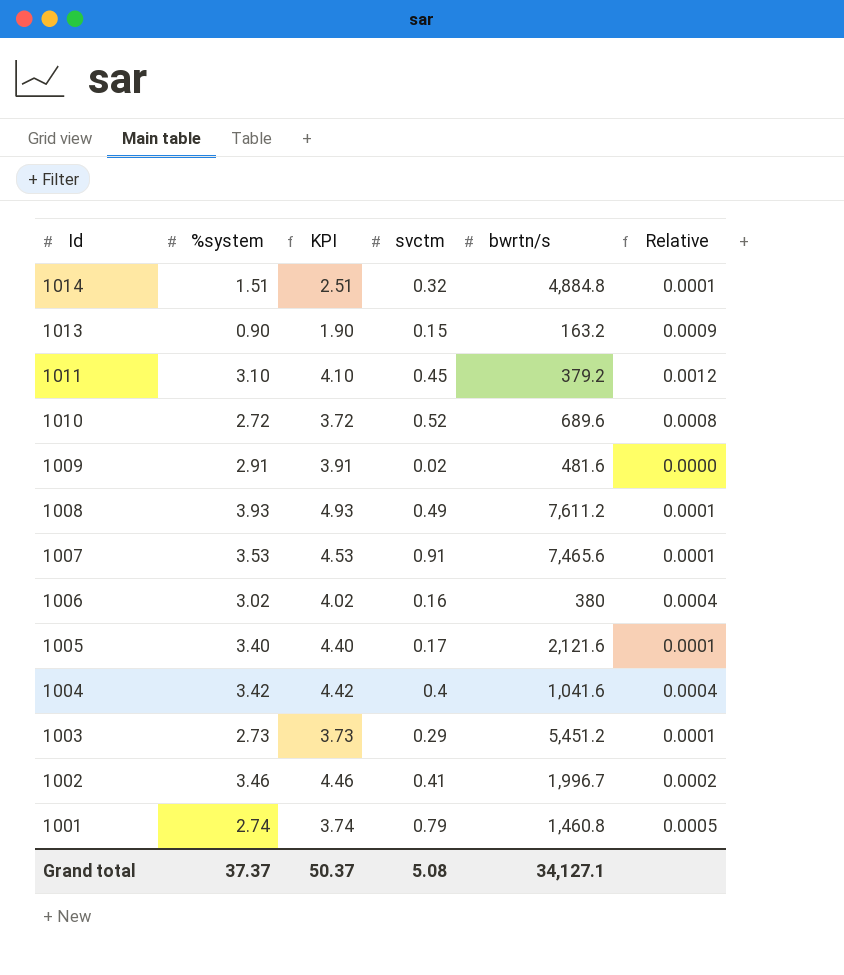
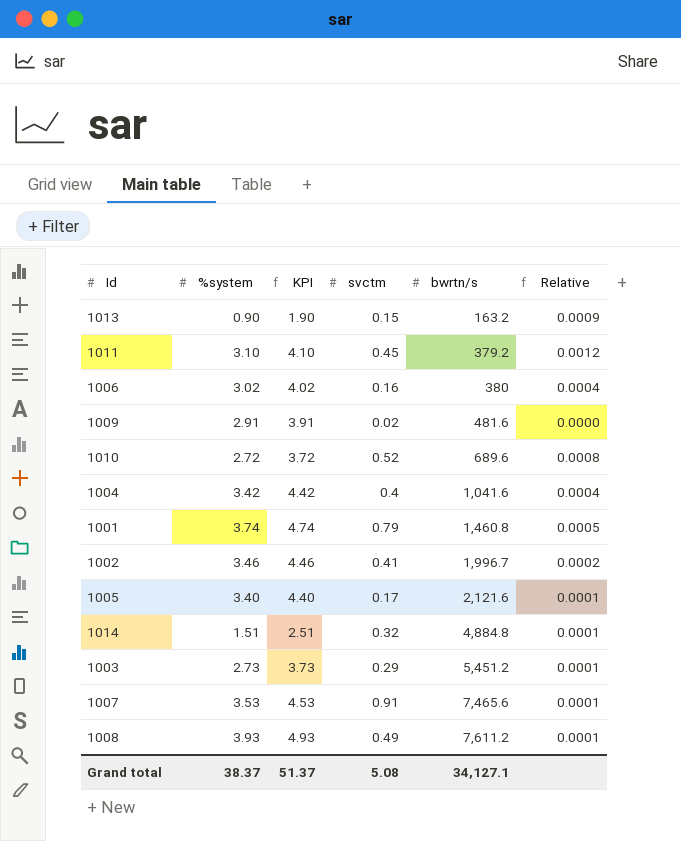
row order: Id descending -> bwrtn/s ascending
1001 | %system: 2.74 -> 3.74
1001 | KPI: 3.74 -> 4.74
Grand total | %system: 37.37 -> 38.37
Grand total | KPI: 50.37 -> 51.37

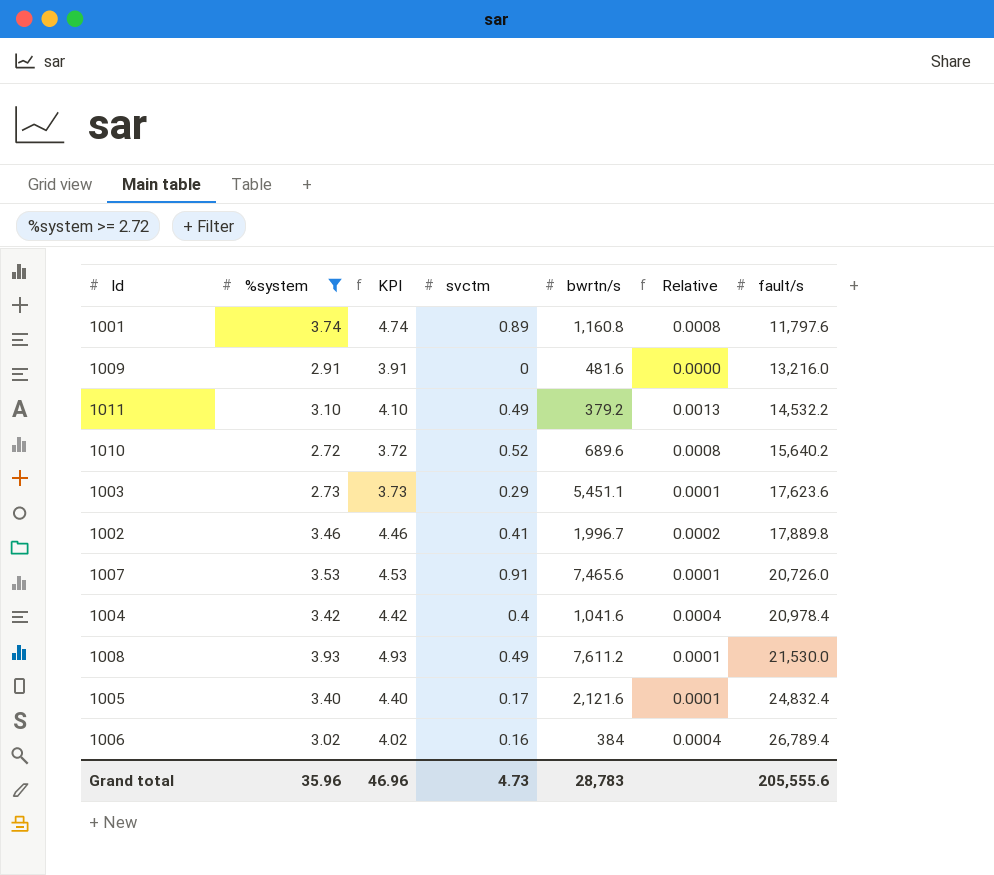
filter: none -> %system >= 2.72
row order: bwrtn/s ascending -> fault/s ascending
column fault/s | position: none -> 7
1001 | svctm: 0.79 -> 0.89
1001 | bwrtn/s: 1,460.8 -> 1,160.8
1001 | Relative: 0.0005 -> 0.0008
1009 | svctm: 0.02 -> 0
1011 | svctm: 0.45 -> 0.49
1011 | Relative: 0.0012 -> 0.0013
1003 | bwrtn/s: 5,451.2 -> 5,451.1
1006 | bwrtn/s: 380 -> 384
Grand total | %system: 38.37 -> 35.96
Grand total | KPI: 51.37 -> 46.96
Grand total | svctm: 5.08 -> 4.73
Grand total | bwrtn/s: 34,127.1 -> 28,783

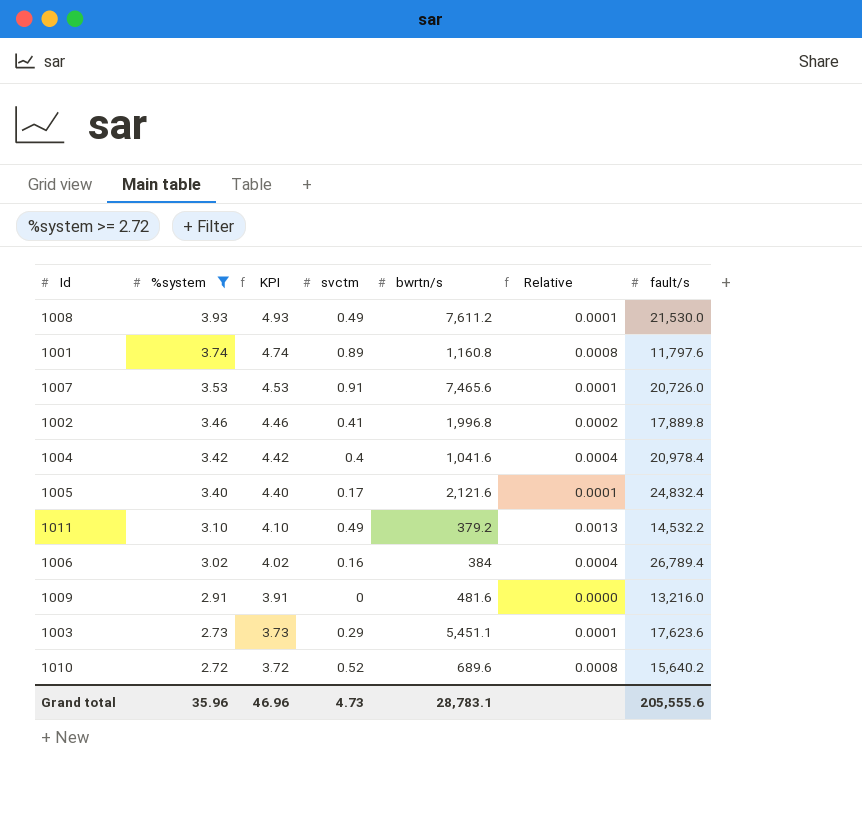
row order: fault/s ascending -> %system descending
1002 | bwrtn/s: 1,996.7 -> 1,996.8
Grand total | bwrtn/s: 28,783 -> 28,783.1

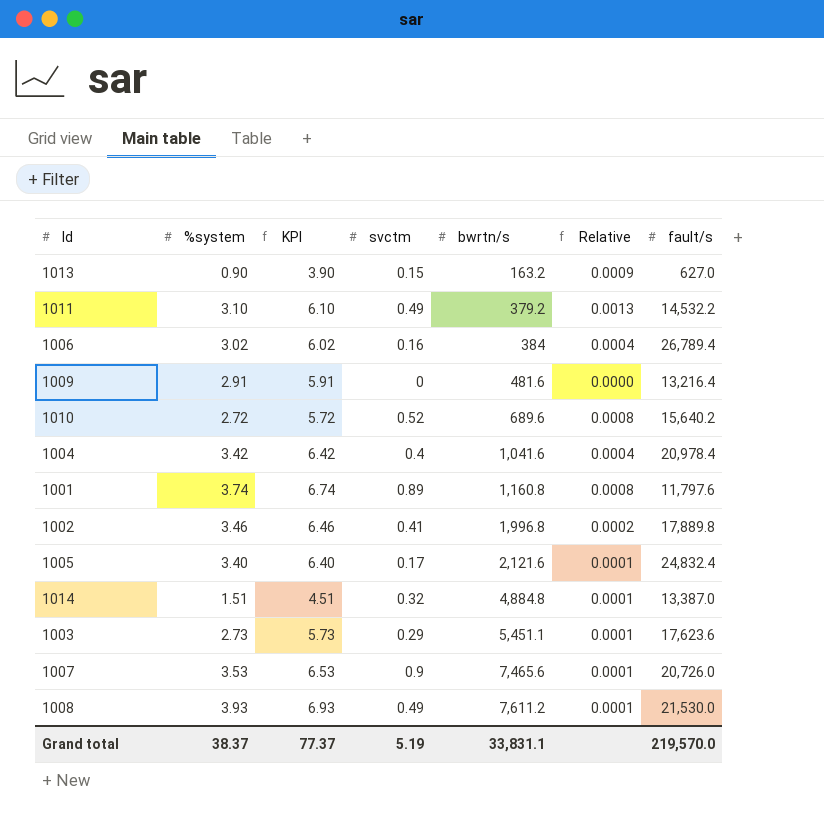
filter: %system >= 2.72 -> none
row order: %system descending -> bwrtn/s ascending
column KPI | formula: [%system] + 1 -> [%system] + 3
1009 | fault/s: 13,216.0 -> 13,216.4
1007 | svctm: 0.91 -> 0.9
Grand total | %system: 35.96 -> 38.37
Grand total | KPI: 46.96 -> 77.37
Grand total | svctm: 4.73 -> 5.19
Grand total | bwrtn/s: 28,783.1 -> 33,831.1
Grand total | fault/s: 205,555.6 -> 219,570.0

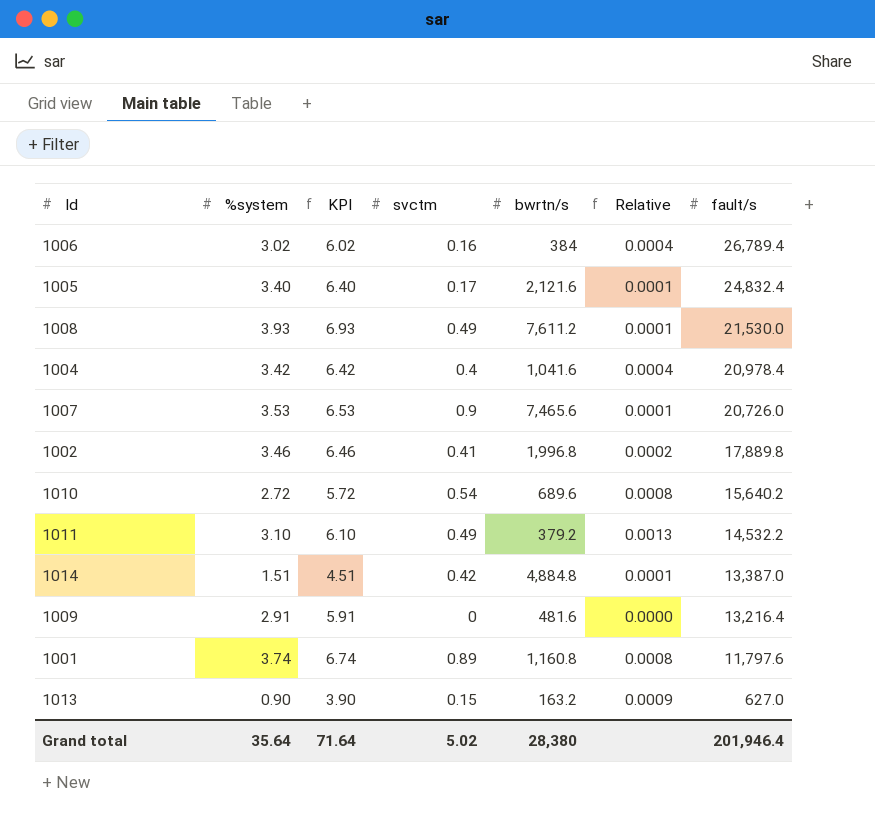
row order: bwrtn/s ascending -> fault/s descending
row 1003: 2.73 | 5.73 | 0.29 | 5,451.1 | 0.0001 | 17,623.6 -> none
1010 | svctm: 0.52 -> 0.54
1014 | svctm: 0.32 -> 0.42
Grand total | %system: 38.37 -> 35.64
Grand total | KPI: 77.37 -> 71.64
Grand total | svctm: 5.19 -> 5.02
Grand total | bwrtn/s: 33,831.1 -> 28,380
Grand total | fault/s: 219,570.0 -> 201,946.4

